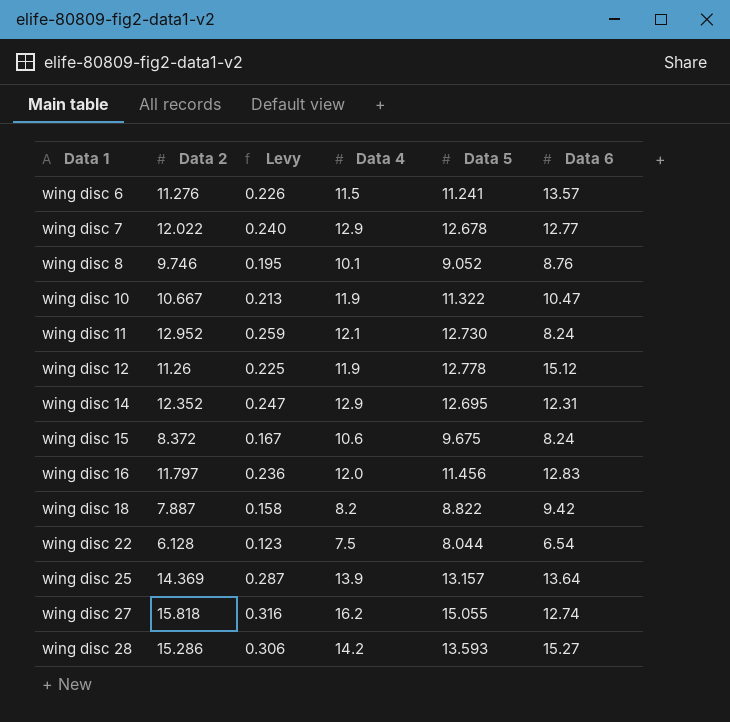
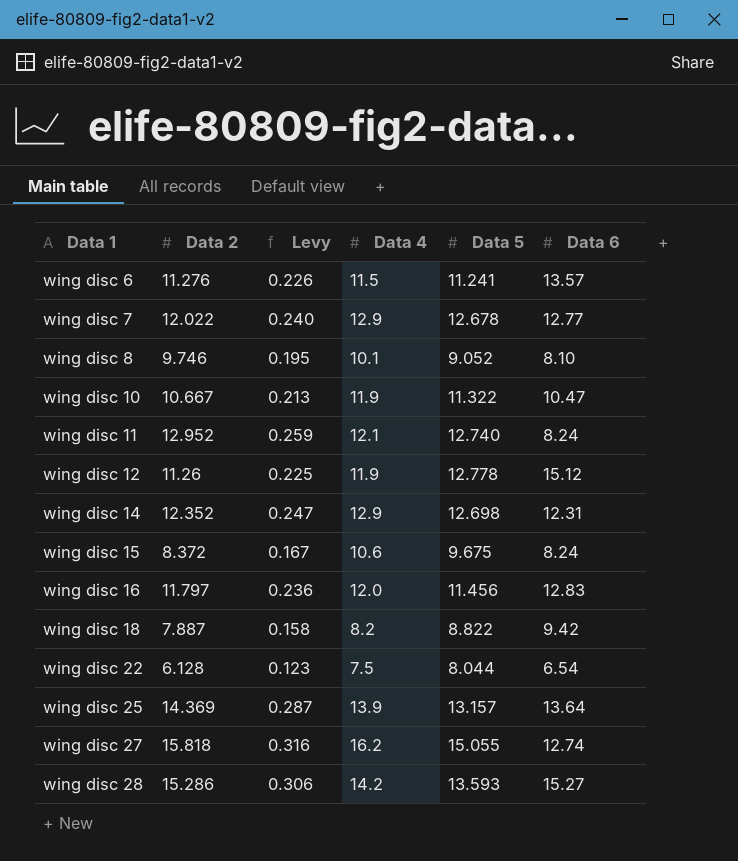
wing disc 8 | Data 6: 8.76 -> 8.10
wing disc 11 | Data 5: 12.730 -> 12.740
wing disc 14 | Data 5: 12.695 -> 12.698

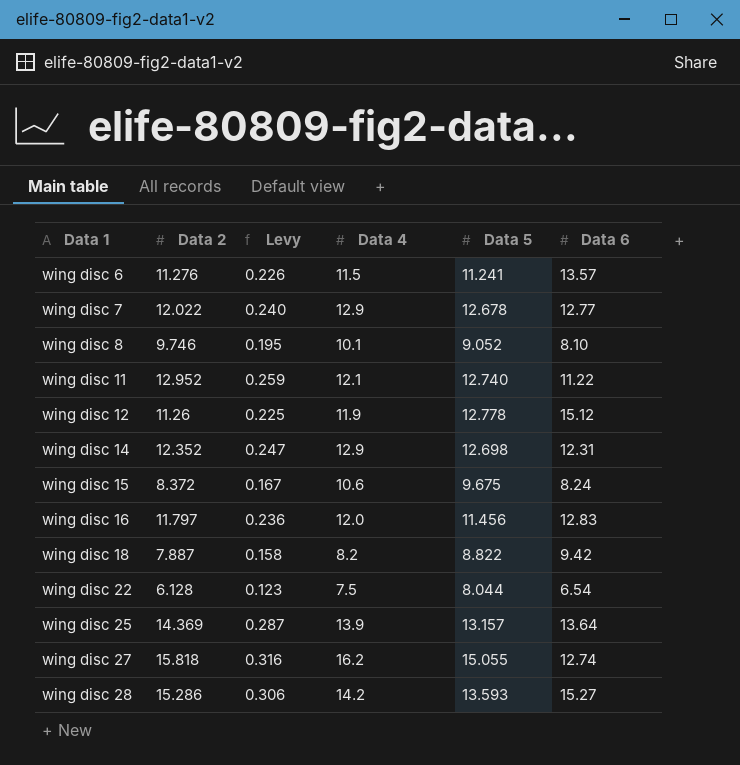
row wing disc 10: 10.667 | 0.213 | 11.9 | 11.322 | 10.47 -> none
wing disc 11 | Data 6: 8.24 -> 11.22

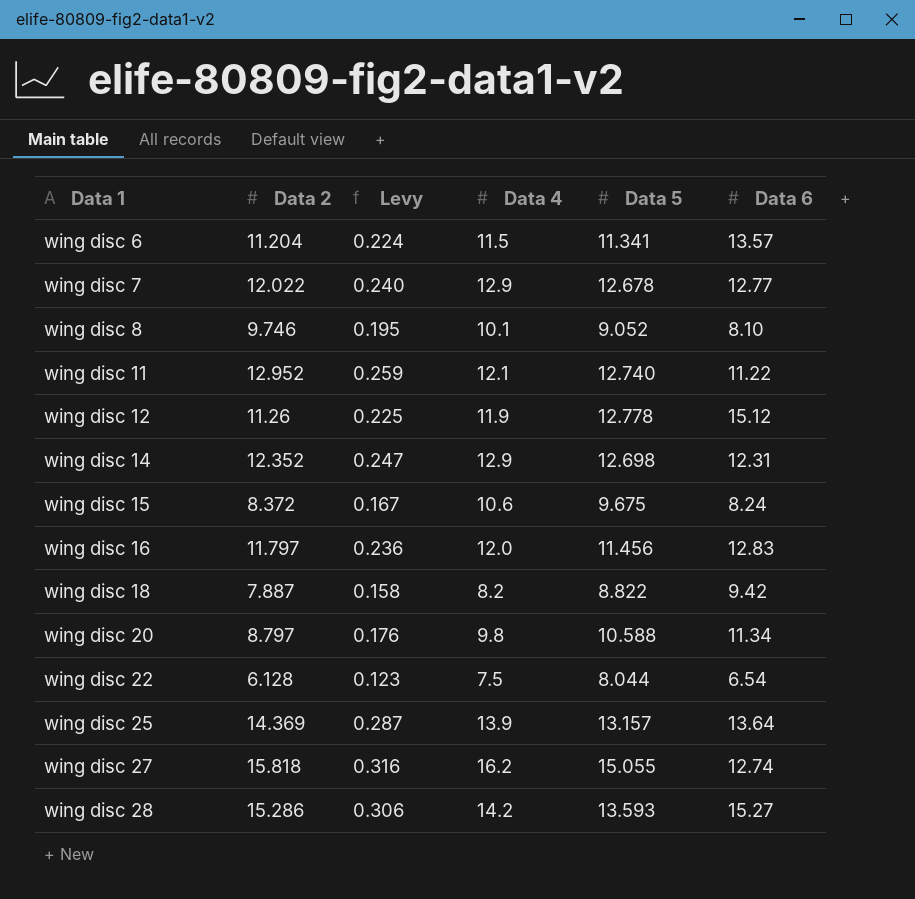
wing disc 6 | Data 2: 11.276 -> 11.204
wing disc 6 | Levy: 0.226 -> 0.224
wing disc 6 | Data 5: 11.241 -> 11.341
row wing disc 20: none -> 8.797 | 0.176 | 9.8 | 10.588 | 11.34

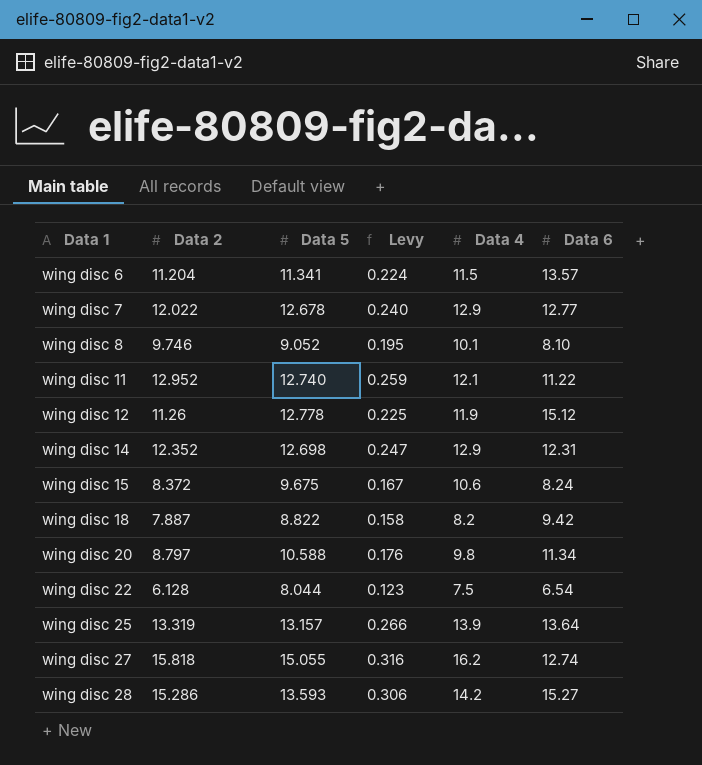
column Data 5 | position: 5 -> 3
row wing disc 16: 11.797 | 0.236 | 12.0 | 11.456 | 12.83 -> none
wing disc 25 | Data 2: 14.369 -> 13.319
wing disc 25 | Levy: 0.287 -> 0.266

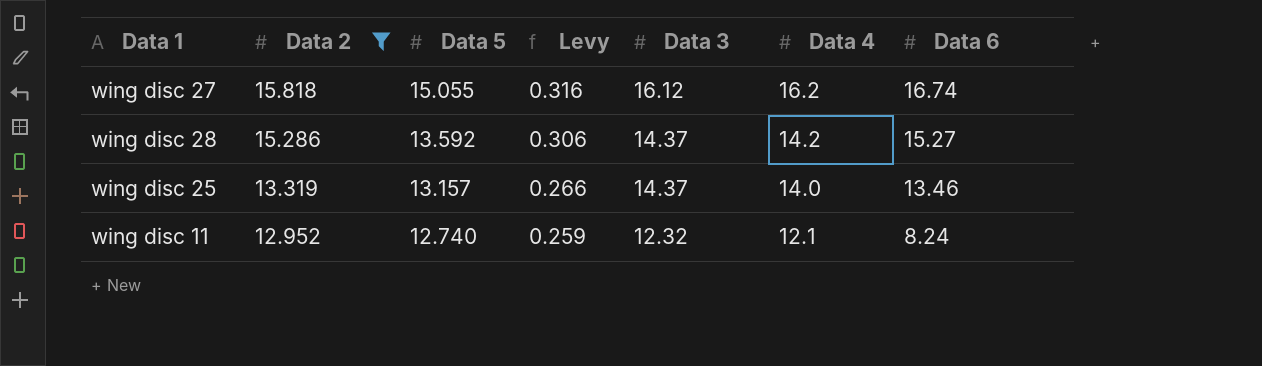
filter: none -> Data 2 >= 12.952
row order: Data 1 ascending -> Data 2 descending
column Data 3 | position: none -> 5
wing disc 27 | Data 6: 12.74 -> 16.74
wing disc 28 | Data 5: 13.593 -> 13.592
wing disc 25 | Data 4: 13.9 -> 14.0
wing disc 25 | Data 6: 13.64 -> 13.46
wing disc 11 | Data 6: 11.22 -> 8.24

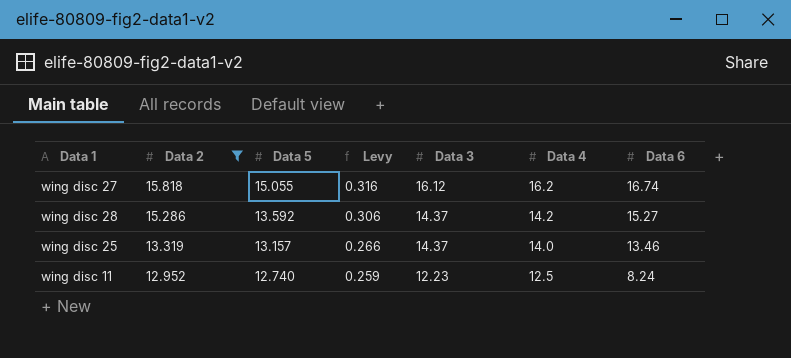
wing disc 11 | Data 3: 12.32 -> 12.23
wing disc 11 | Data 4: 12.1 -> 12.5

